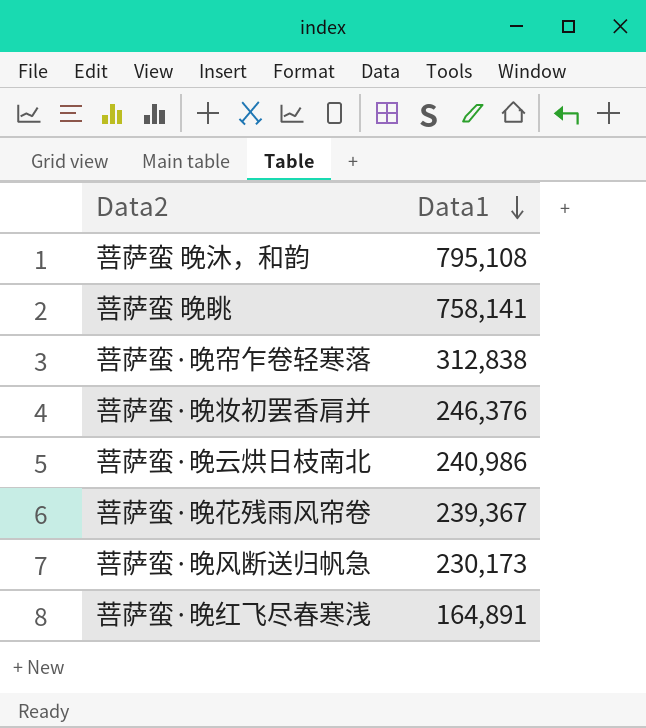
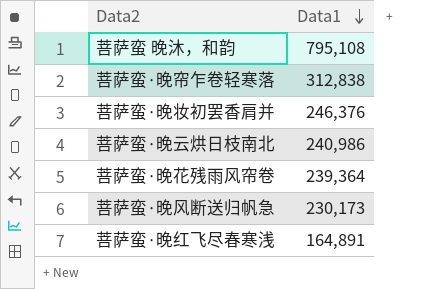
row 菩萨蛮 晚眺: 758,141 -> none
菩萨蛮·晚花残雨风帘卷 | Data1: 239,367 -> 239,364

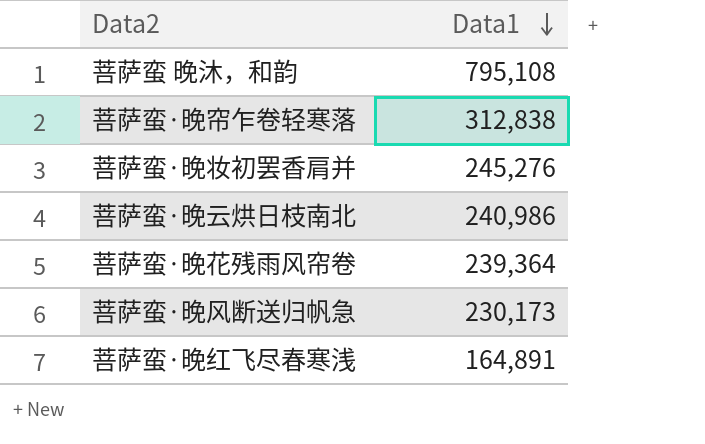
菩萨蛮·晚妆初罢香肩并 | Data1: 246,376 -> 245,276

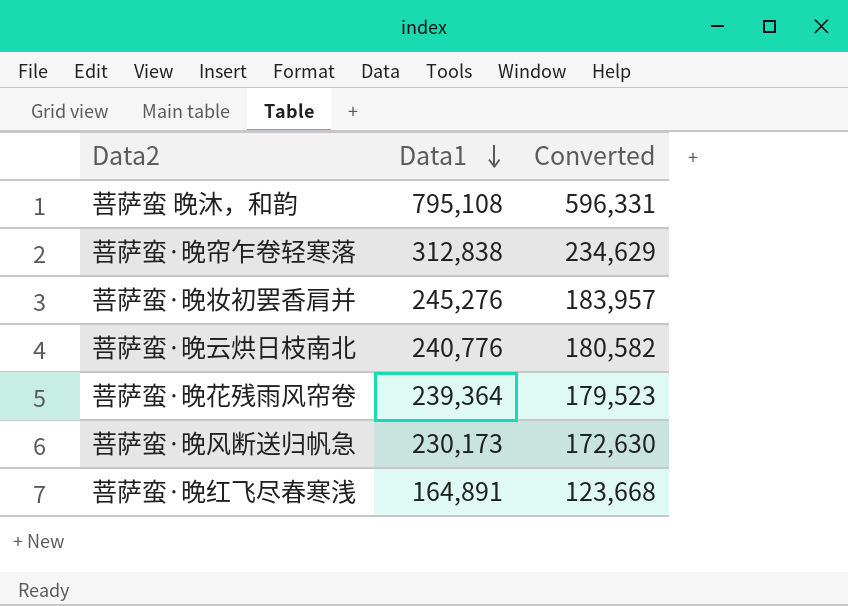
column Converted | formula: none -> [Data1] * 0.75
菩萨蛮·晚云烘日枝南北 | Data1: 240,986 -> 240,776

